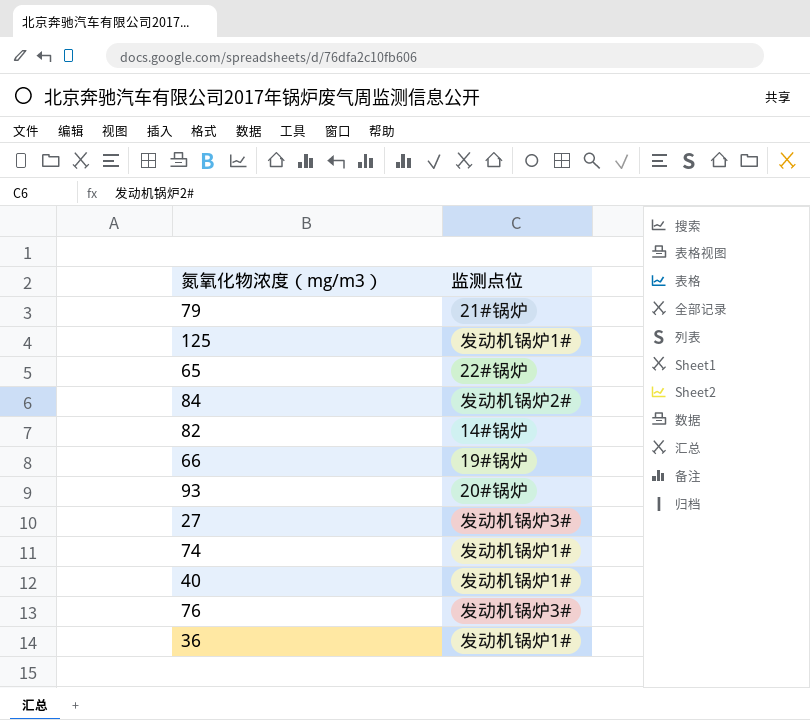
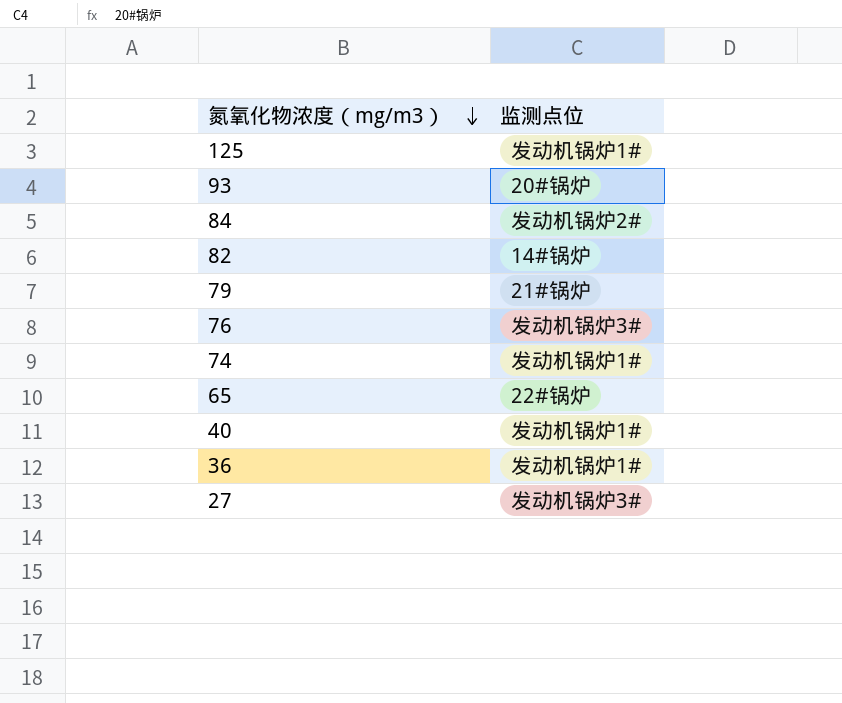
row order: none -> 氮氧化物浓度（mg/m3） descending
row 66: 19#锅炉 -> none

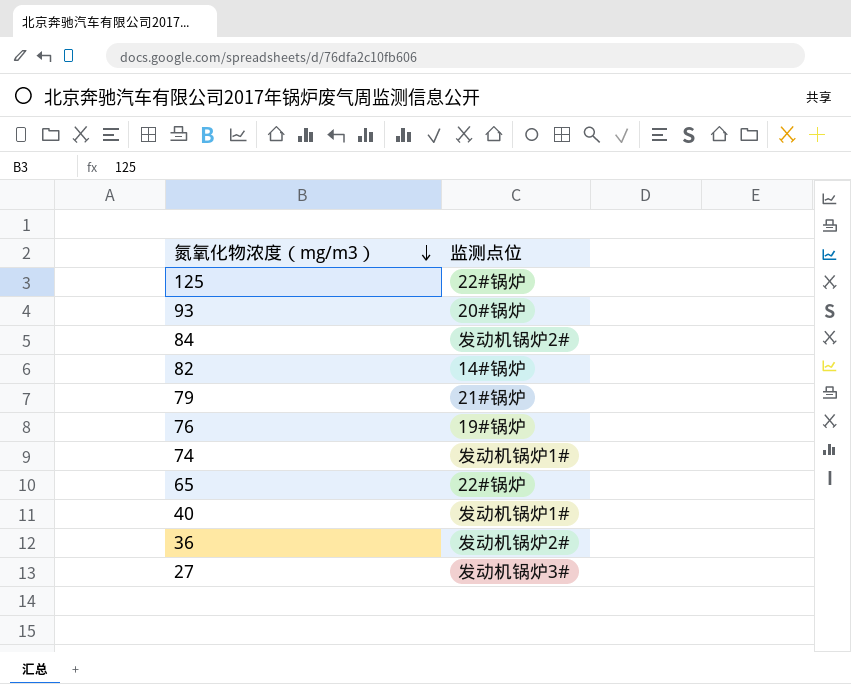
125 | 监测点位: 发动机锅炉1# -> 22#锅炉
76 | 监测点位: 发动机锅炉3# -> 19#锅炉
36 | 监测点位: 发动机锅炉1# -> 发动机锅炉2#

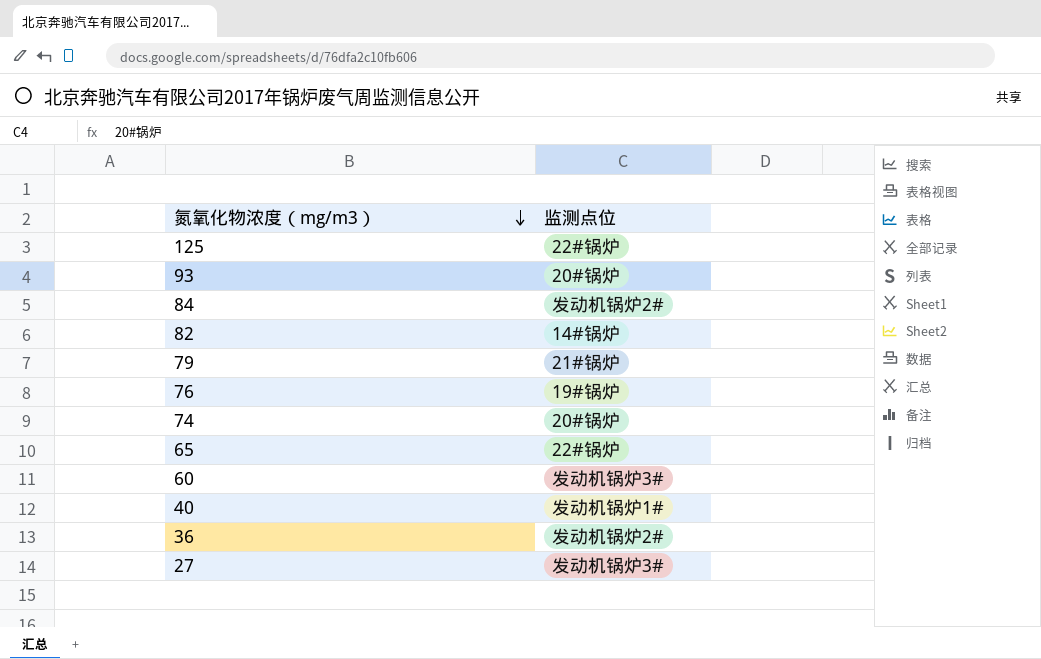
74 | 监测点位: 发动机锅炉1# -> 20#锅炉
row 60: none -> 发动机锅炉3#

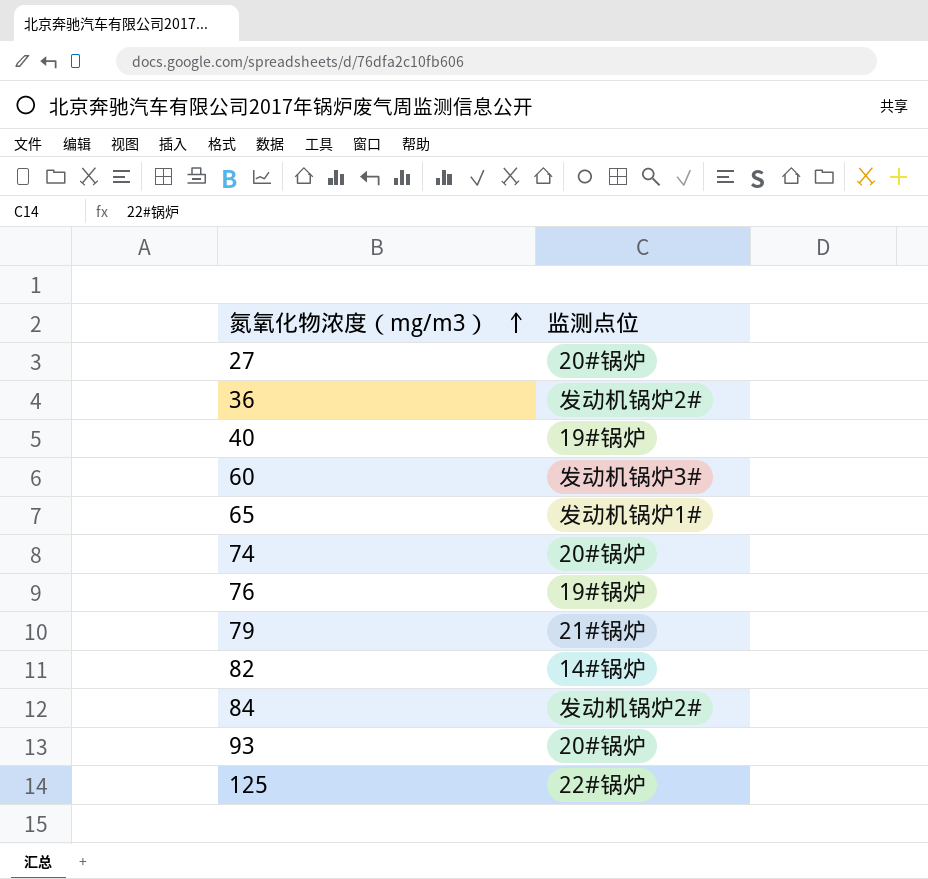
row order: 氮氧化物浓度（mg/m3） descending -> 氮氧化物浓度（mg/m3） ascending
27 | 监测点位: 发动机锅炉3# -> 20#锅炉
40 | 监测点位: 发动机锅炉1# -> 19#锅炉
65 | 监测点位: 22#锅炉 -> 发动机锅炉1#

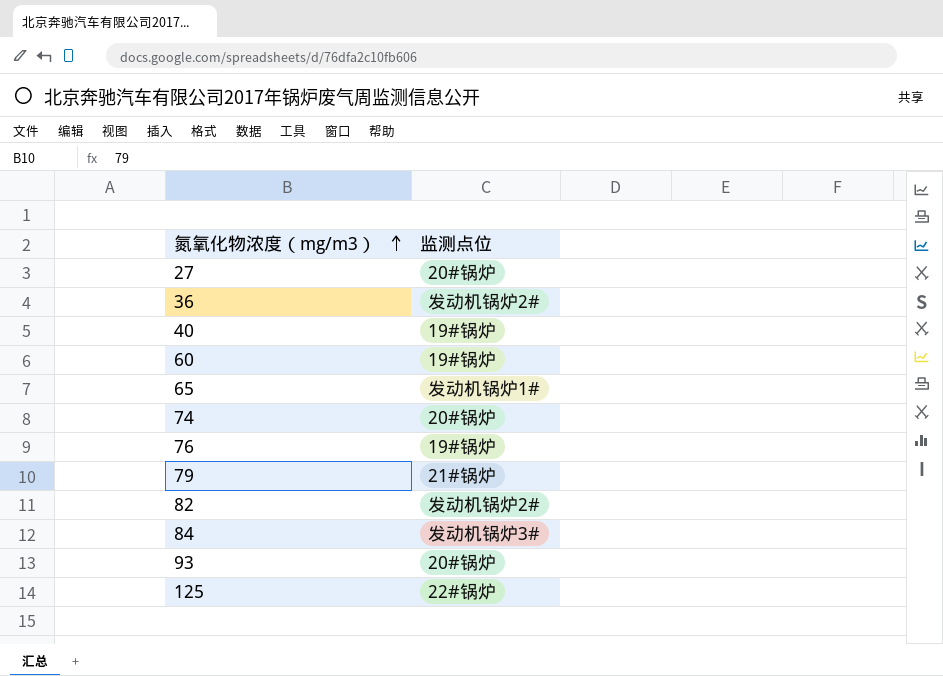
60 | 监测点位: 发动机锅炉3# -> 19#锅炉
82 | 监测点位: 14#锅炉 -> 发动机锅炉2#
84 | 监测点位: 发动机锅炉2# -> 发动机锅炉3#

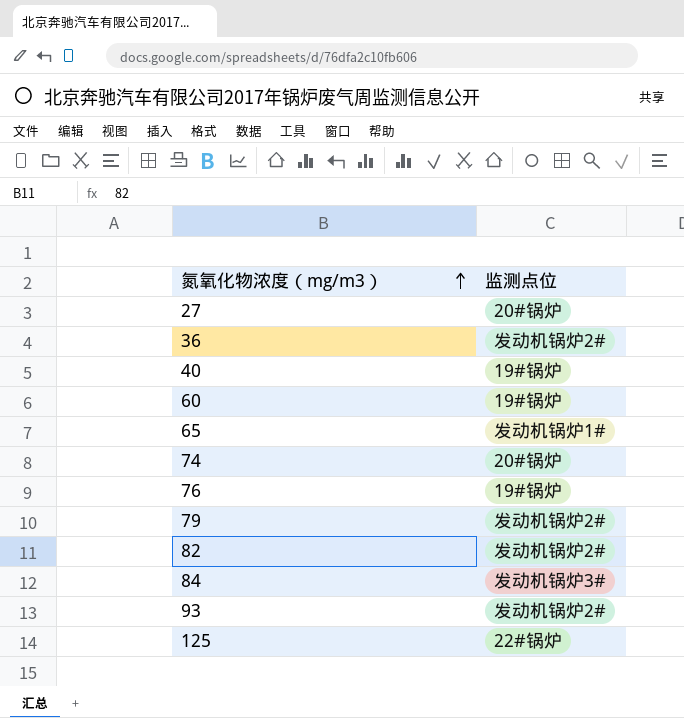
79 | 监测点位: 21#锅炉 -> 发动机锅炉2#
93 | 监测点位: 20#锅炉 -> 发动机锅炉2#

